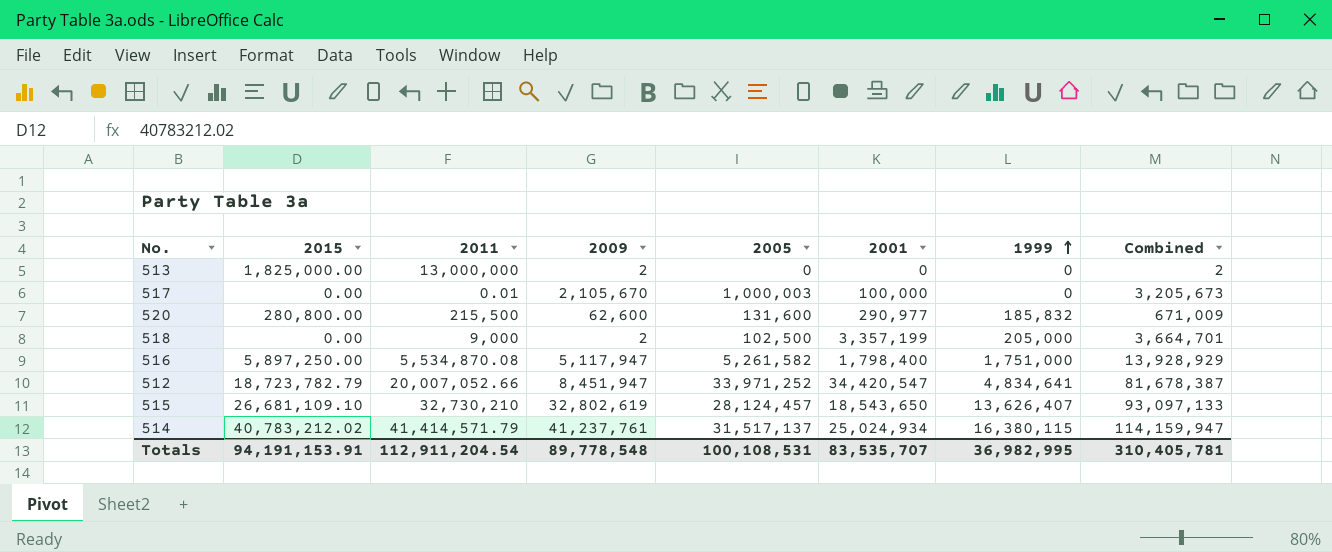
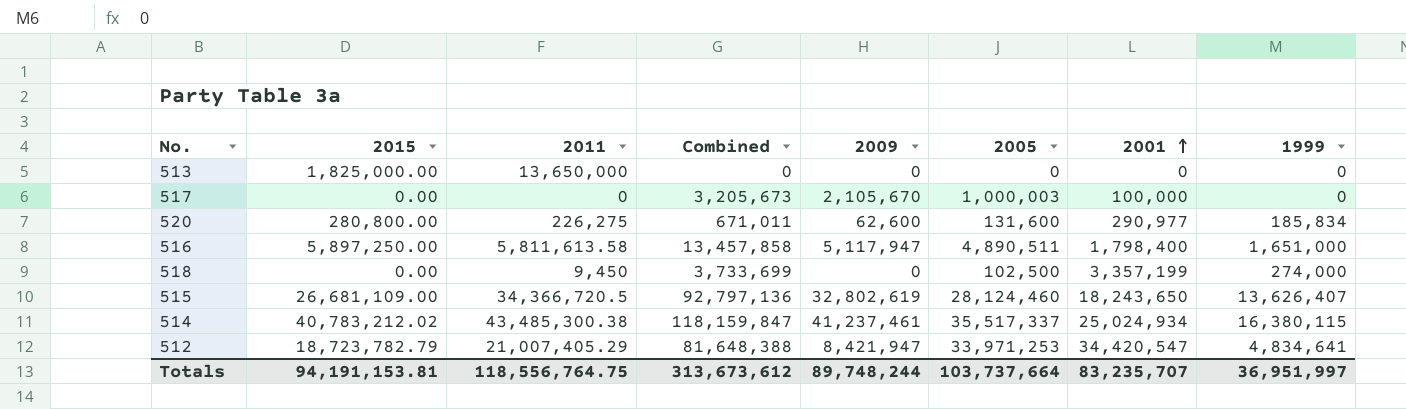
row order: 1999 ascending -> 2001 ascending
column Combined | position: 8 -> 4
513 | 2011: 13,000,000 -> 13,650,000
513 | Combined: 2 -> 0
513 | 2009: 2 -> 0
517 | 2011: 0.01 -> 0
520 | 2011: 215,500 -> 226,275
520 | Combined: 671,009 -> 671,011
520 | 1999: 185,832 -> 185,834
516 | 2011: 5,534,870.08 -> 5,811,613.58
516 | Combined: 13,928,929 -> 13,457,858
516 | 2005: 5,261,582 -> 4,890,511
516 | 1999: 1,751,000 -> 1,651,000
518 | 2011: 9,000 -> 9,450
518 | Combined: 3,664,701 -> 3,733,699
518 | 2009: 2 -> 0
518 | 1999: 205,000 -> 274,000
515 | 2015: 26,681,109.10 -> 26,681,109.00
515 | 2011: 32,730,210 -> 34,366,720.5
515 | Combined: 93,097,133 -> 92,797,136
515 | 2005: 28,124,457 -> 28,124,460
515 | 2001: 18,543,650 -> 18,243,650
514 | 2011: 41,414,571.79 -> 43,485,300.38
514 | Combined: 114,159,947 -> 118,159,847
514 | 2009: 41,237,761 -> 41,237,461
514 | 2005: 31,517,137 -> 35,517,337
512 | 2011: 20,007,052.66 -> 21,007,405.29
512 | Combined: 81,678,387 -> 81,648,388
512 | 2009: 8,451,947 -> 8,421,947
512 | 2005: 33,971,252 -> 33,971,253
Totals | 2015: 94,191,153.91 -> 94,191,153.81
Totals | 2011: 112,911,204.54 -> 118,556,764.75
Totals | Combined: 310,405,781 -> 313,673,612
Totals | 2009: 89,778,548 -> 89,748,244
Totals | 2005: 100,108,531 -> 103,737,664
Totals | 2001: 83,535,707 -> 83,235,707
Totals | 1999: 36,982,995 -> 36,951,997

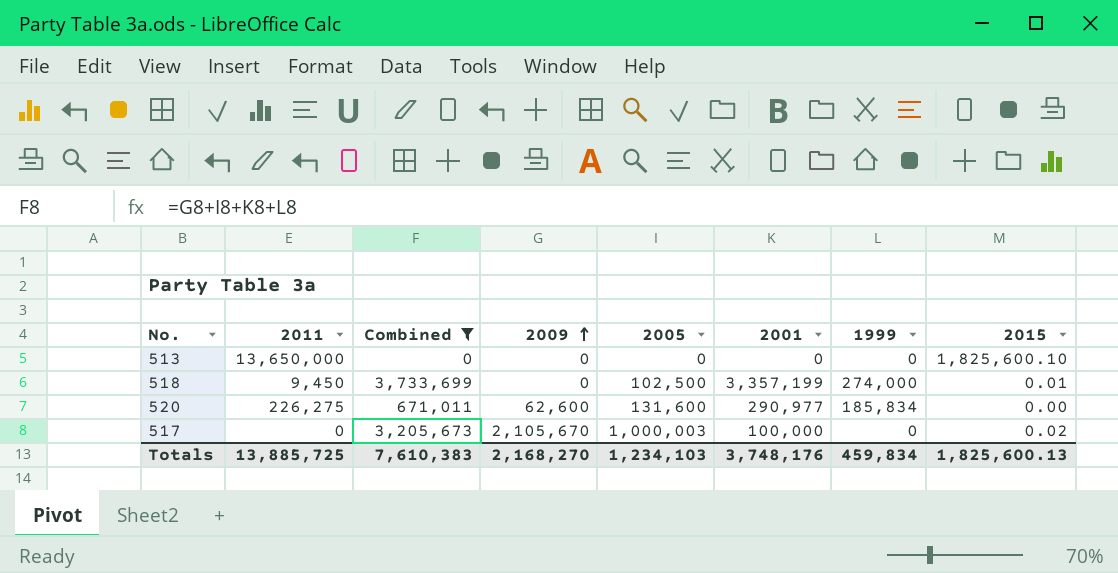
filter: none -> Combined <= 3,733,699
row order: 2001 ascending -> 2009 ascending
column 2015 | position: 2 -> 8
513 | 2015: 1,825,000.00 -> 1,825,600.10
518 | 2015: 0.00 -> 0.01
520 | 2015: 280,800.00 -> 0.00
517 | 2015: 0.00 -> 0.02
Totals | 2011: 118,556,764.75 -> 13,885,725
Totals | Combined: 313,673,612 -> 7,610,383
Totals | 2009: 89,748,244 -> 2,168,270
Totals | 2005: 103,737,664 -> 1,234,103
Totals | 2001: 83,235,707 -> 3,748,176
Totals | 1999: 36,951,997 -> 459,834
Totals | 2015: 94,191,153.81 -> 1,825,600.13

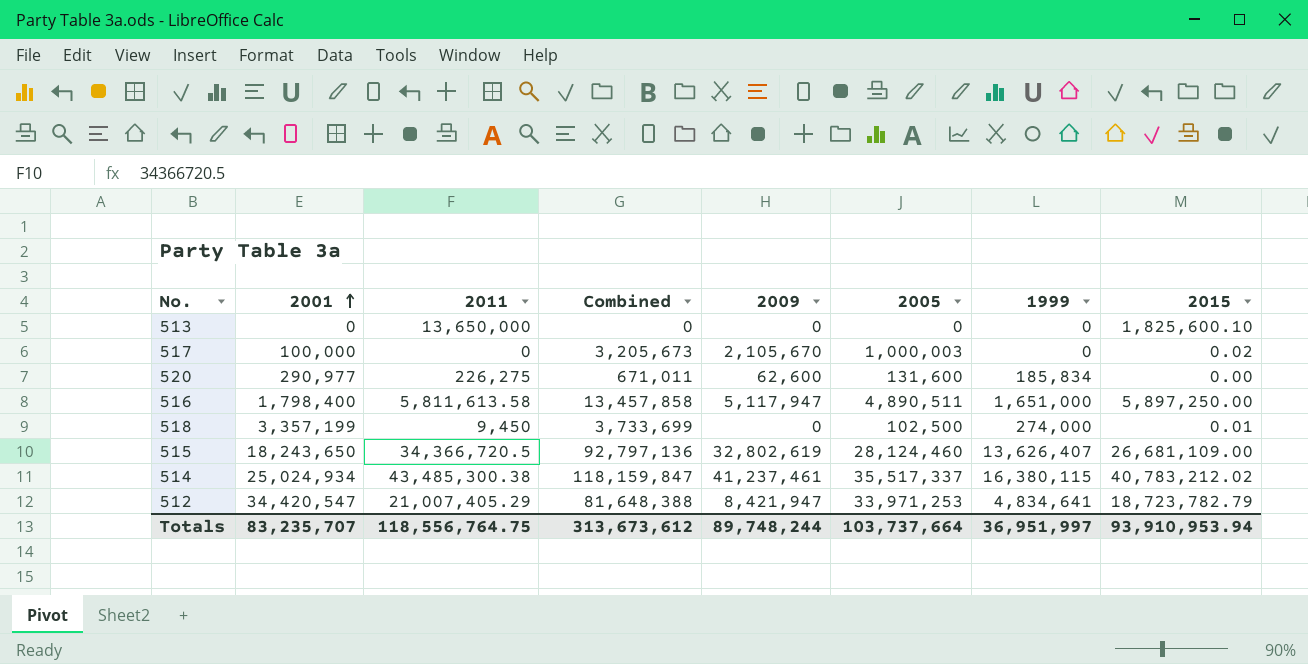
filter: Combined <= 3,733,699 -> none
row order: 2009 ascending -> 2001 ascending
column 2001 | position: 6 -> 2
Totals | 2001: 3,748,176 -> 83,235,707
Totals | 2011: 13,885,725 -> 118,556,764.75
Totals | Combined: 7,610,383 -> 313,673,612
Totals | 2009: 2,168,270 -> 89,748,244
Totals | 2005: 1,234,103 -> 103,737,664
Totals | 1999: 459,834 -> 36,951,997
Totals | 2015: 1,825,600.13 -> 93,910,953.94

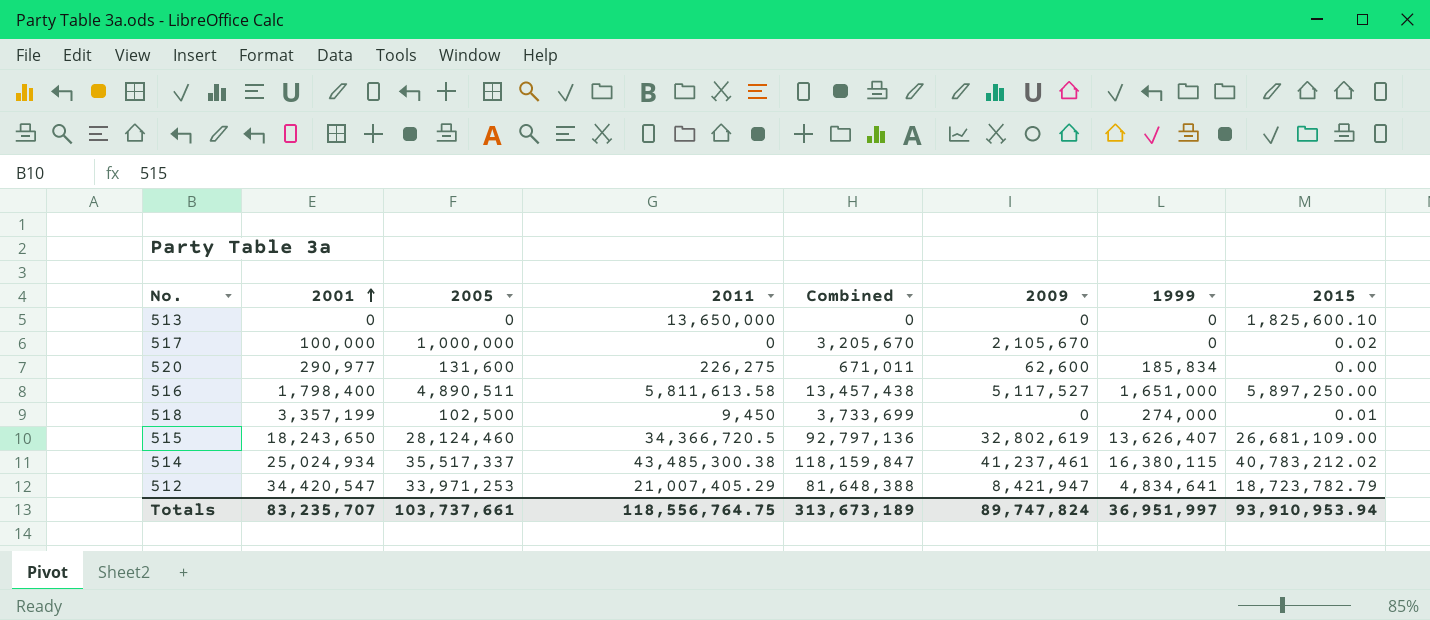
column 2005 | position: 6 -> 3
517 | 2005: 1,000,003 -> 1,000,000
517 | Combined: 3,205,673 -> 3,205,670
516 | Combined: 13,457,858 -> 13,457,438
516 | 2009: 5,117,947 -> 5,117,527
Totals | 2005: 103,737,664 -> 103,737,661
Totals | Combined: 313,673,612 -> 313,673,189
Totals | 2009: 89,748,244 -> 89,747,824

